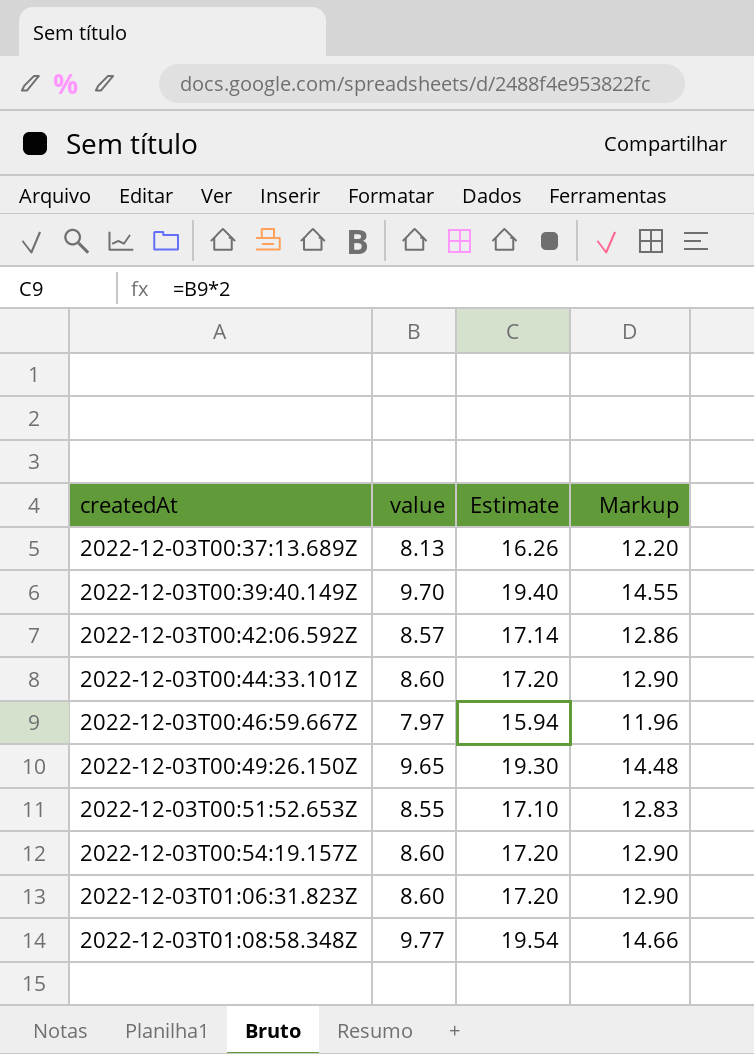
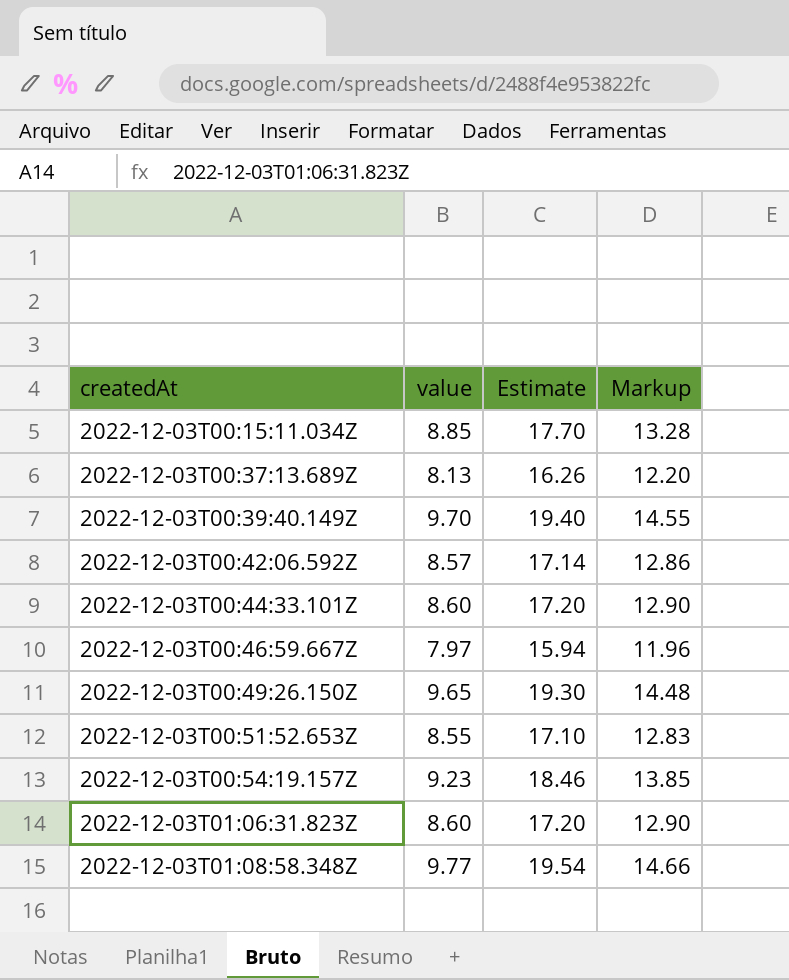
row 2022-12-03T00:15:11.034Z: none -> 8.85 | 17.70 | 13.28
2022-12-03T00:54:19.157Z | value: 8.60 -> 9.23
2022-12-03T00:54:19.157Z | Estimate: 17.20 -> 18.46
2022-12-03T00:54:19.157Z | Markup: 12.90 -> 13.85

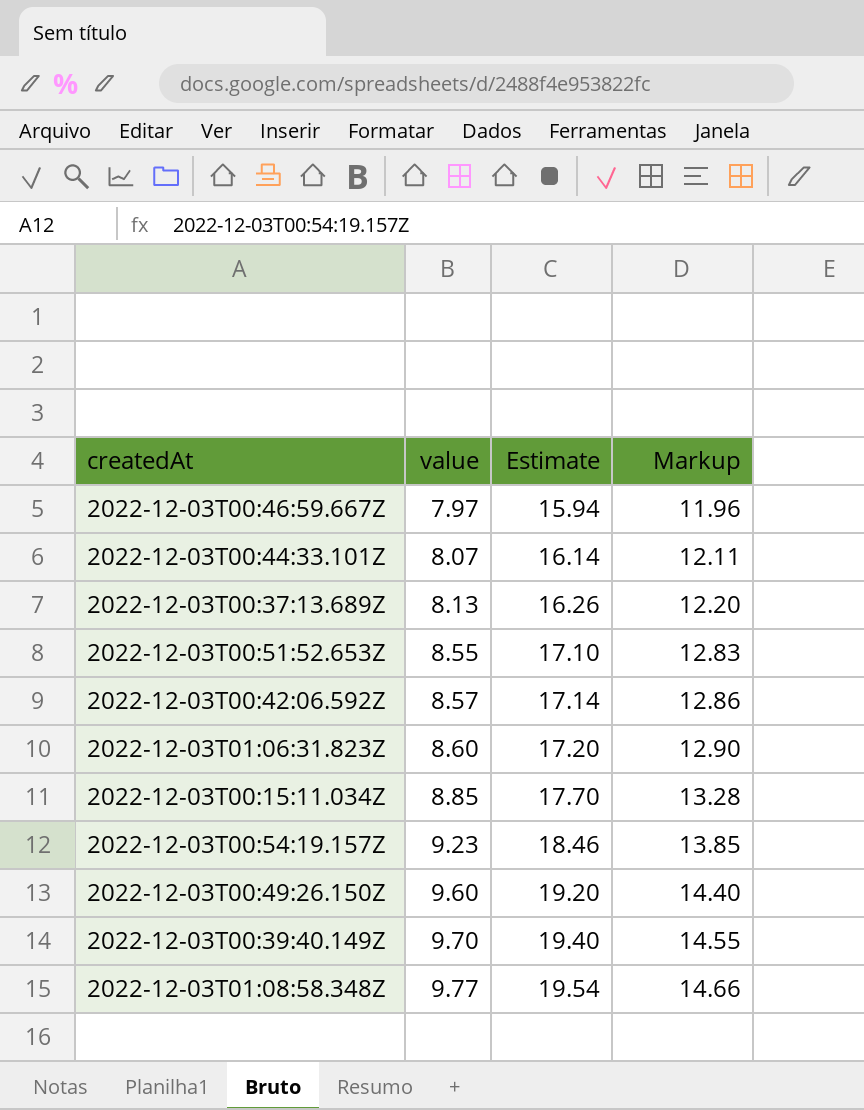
row order: createdAt ascending -> value ascending
2022-12-03T00:44:33.101Z | value: 8.60 -> 8.07
2022-12-03T00:44:33.101Z | Estimate: 17.20 -> 16.14
2022-12-03T00:44:33.101Z | Markup: 12.90 -> 12.11
2022-12-03T00:49:26.150Z | value: 9.65 -> 9.60
2022-12-03T00:49:26.150Z | Estimate: 19.30 -> 19.20
2022-12-03T00:49:26.150Z | Markup: 14.48 -> 14.40

